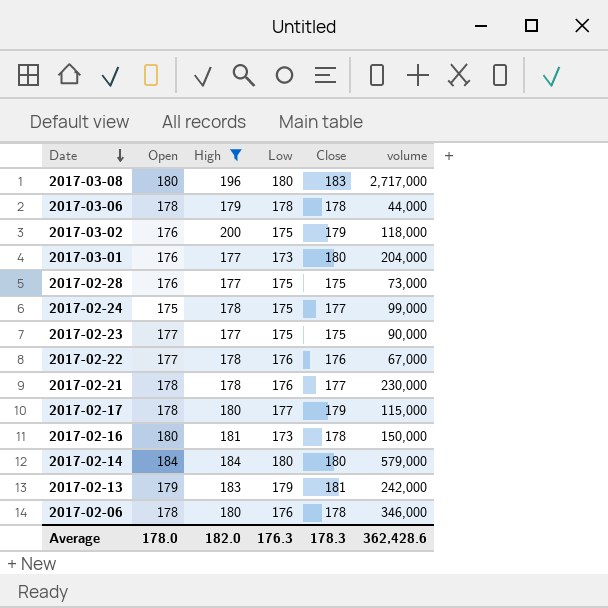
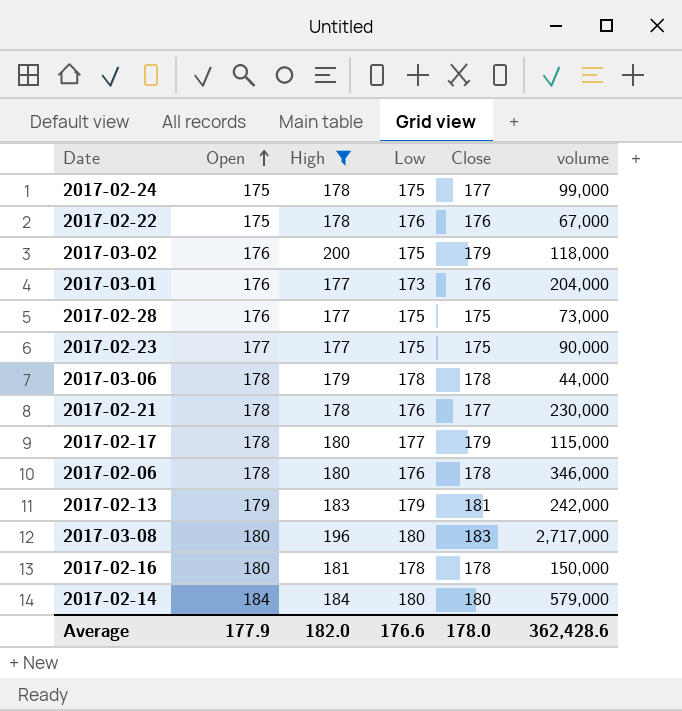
row order: Date descending -> Open ascending
2017-02-22 | Open: 177 -> 175
2017-03-01 | Close: 180 -> 176
2017-02-16 | Low: 173 -> 178
Average | Open: 178.0 -> 177.9
Average | Low: 176.3 -> 176.6
Average | Close: 178.3 -> 178.0

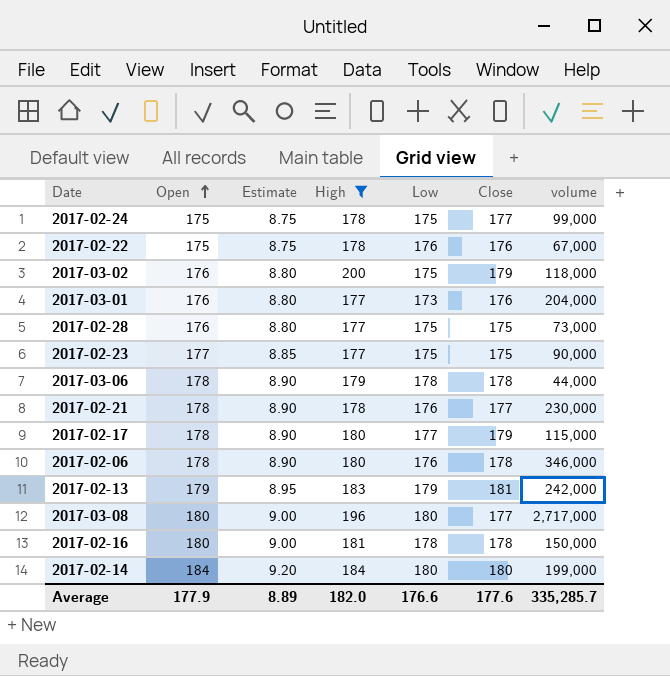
column Estimate | formula: none -> [Open] * 0.05
2017-03-08 | Close: 183 -> 177
2017-02-14 | volume: 579,000 -> 199,000
Average | Close: 178.0 -> 177.6
Average | volume: 362,428.6 -> 335,285.7

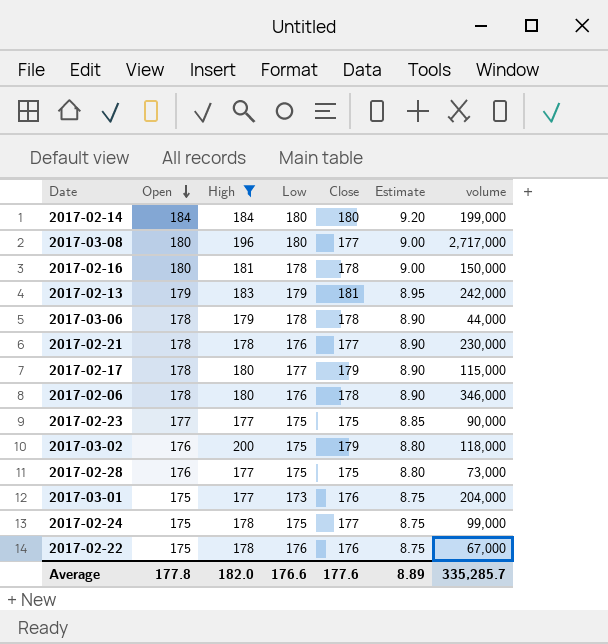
row order: Open ascending -> Open descending
column Estimate | position: 3 -> 6
2017-03-01 | Open: 176 -> 175
2017-03-01 | Estimate: 8.80 -> 8.75
Average | Open: 177.9 -> 177.8

